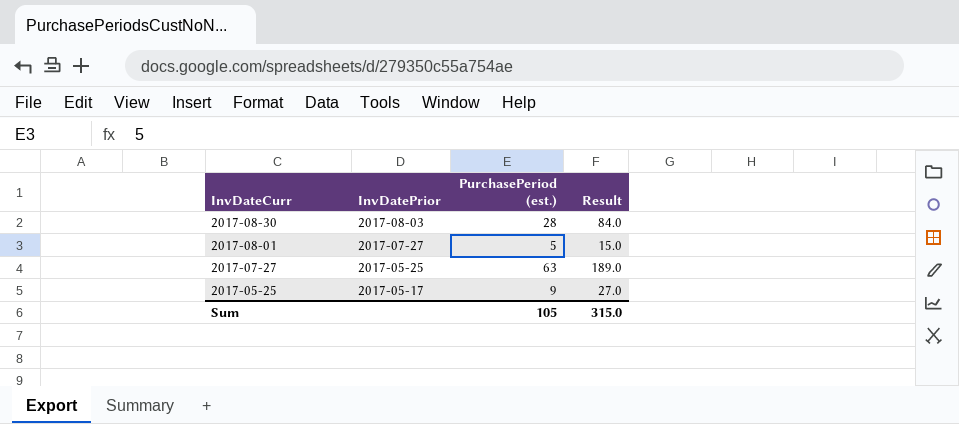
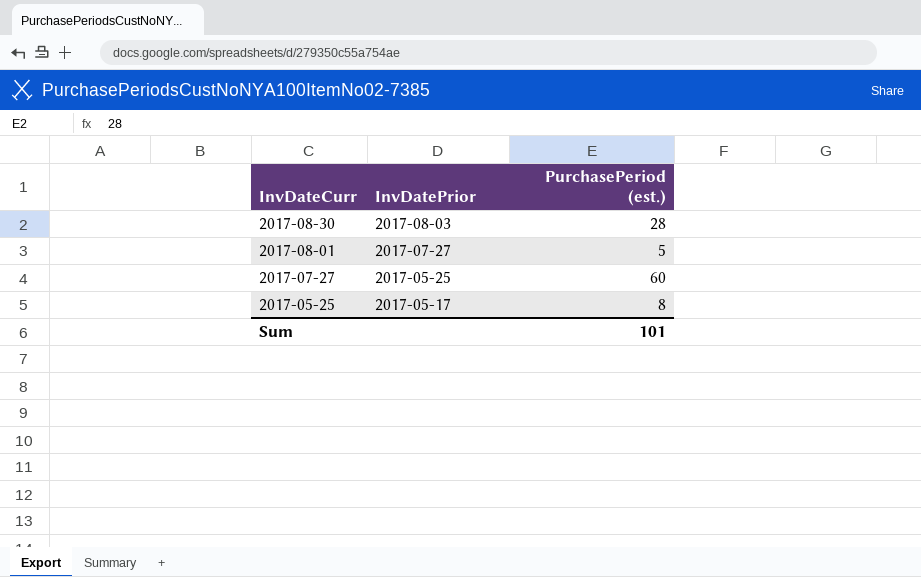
column Result | formula: [PurchasePeriod (est.)] * 3 -> none
2017-07-27 | PurchasePeriod (est.): 63 -> 60
2017-05-25 | PurchasePeriod (est.): 9 -> 8
Sum | PurchasePeriod (est.): 105 -> 101

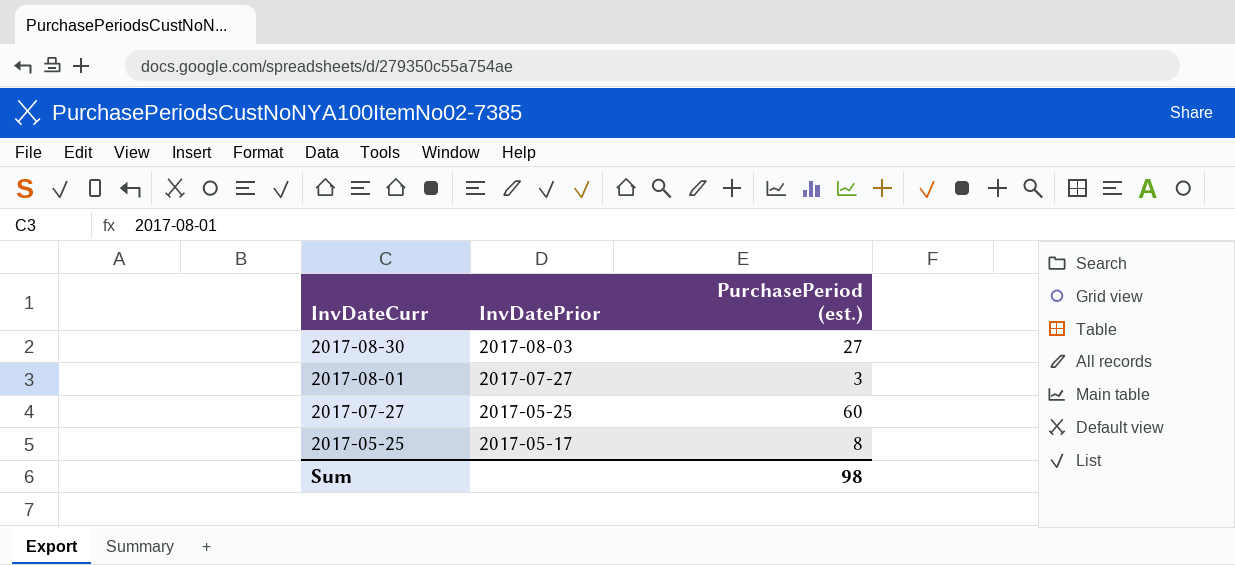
2017-08-30 | PurchasePeriod (est.): 28 -> 27
2017-08-01 | PurchasePeriod (est.): 5 -> 3
Sum | PurchasePeriod (est.): 101 -> 98

